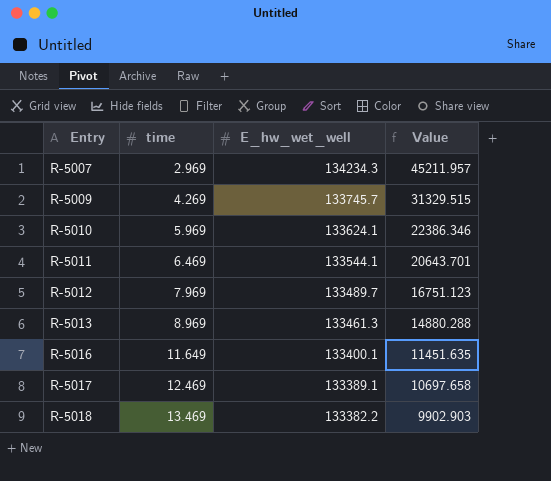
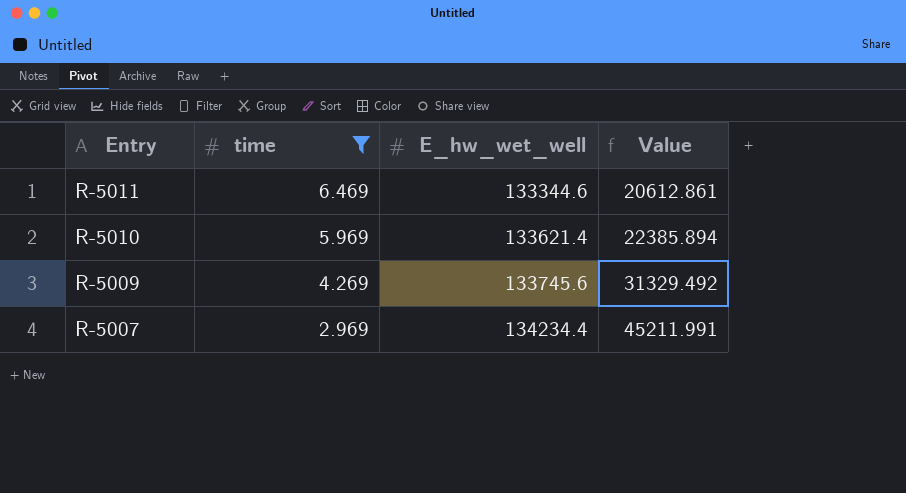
filter: none -> time <= 6.469
row order: Entry ascending -> Entry descending
R-5011 | E_hw_wet_well: 133544.1 -> 133344.6
R-5011 | Value: 20643.701 -> 20612.861
R-5010 | E_hw_wet_well: 133624.1 -> 133621.4
R-5010 | Value: 22386.346 -> 22385.894
R-5009 | E_hw_wet_well: 133745.7 -> 133745.6
R-5009 | Value: 31329.515 -> 31329.492
R-5007 | E_hw_wet_well: 134234.3 -> 134234.4
R-5007 | Value: 45211.957 -> 45211.991

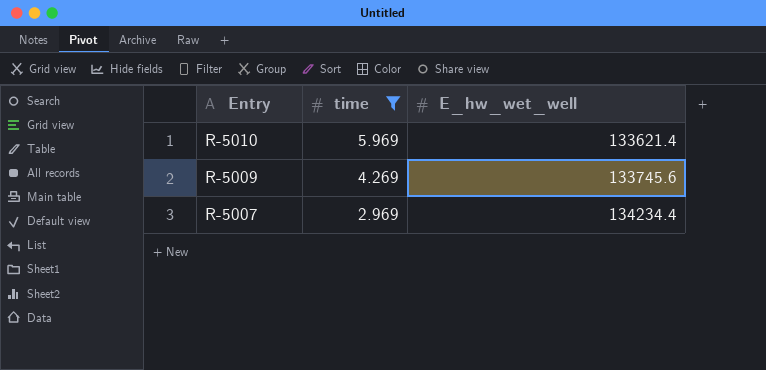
column Value | formula: [E_hw_wet_well] / [time] -> none
row R-5011: 6.469 | 133344.6 | 20612.861 -> none

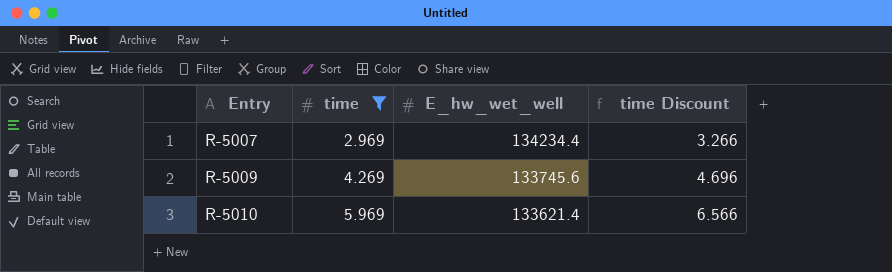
row order: Entry descending -> Entry ascending
column time Discount | formula: none -> [time] * 1.1

